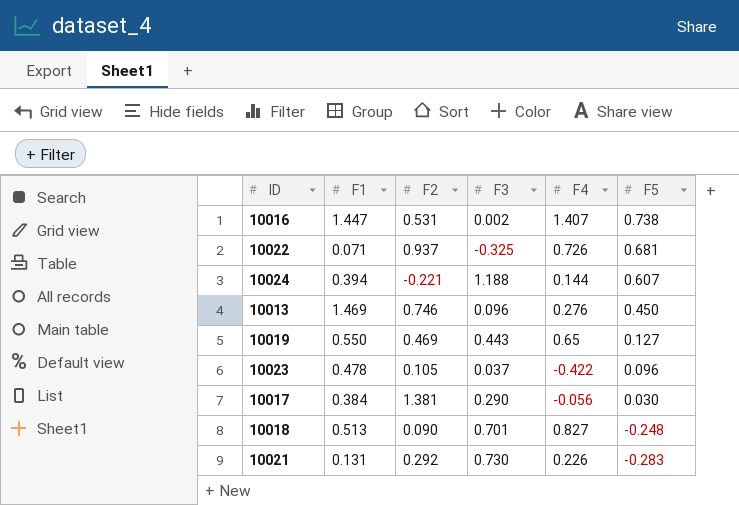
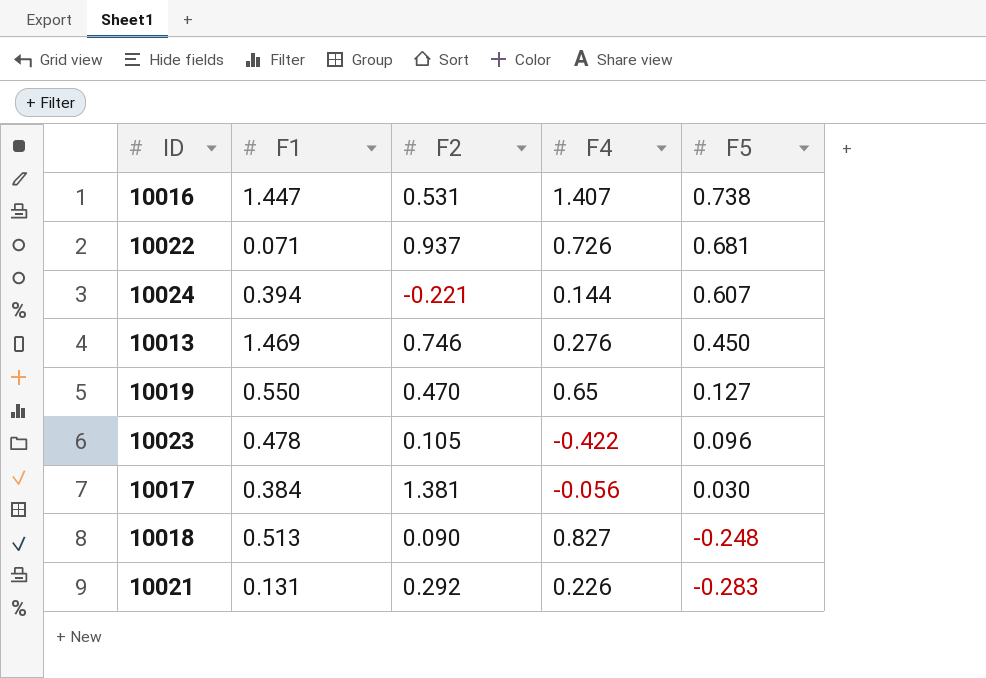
column F3 | position: 4 -> none
10019 | F2: 0.469 -> 0.470

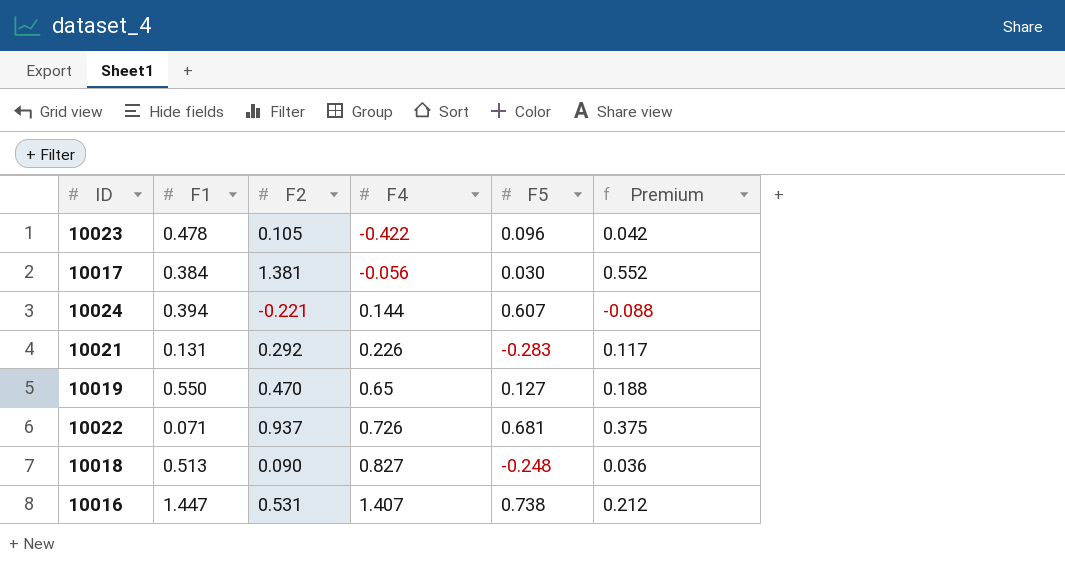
row order: F5 descending -> F4 ascending
column Premium | formula: none -> [F2] * 0.4
row 10013: 1.469 | 0.746 | 0.276 | 0.450 -> none

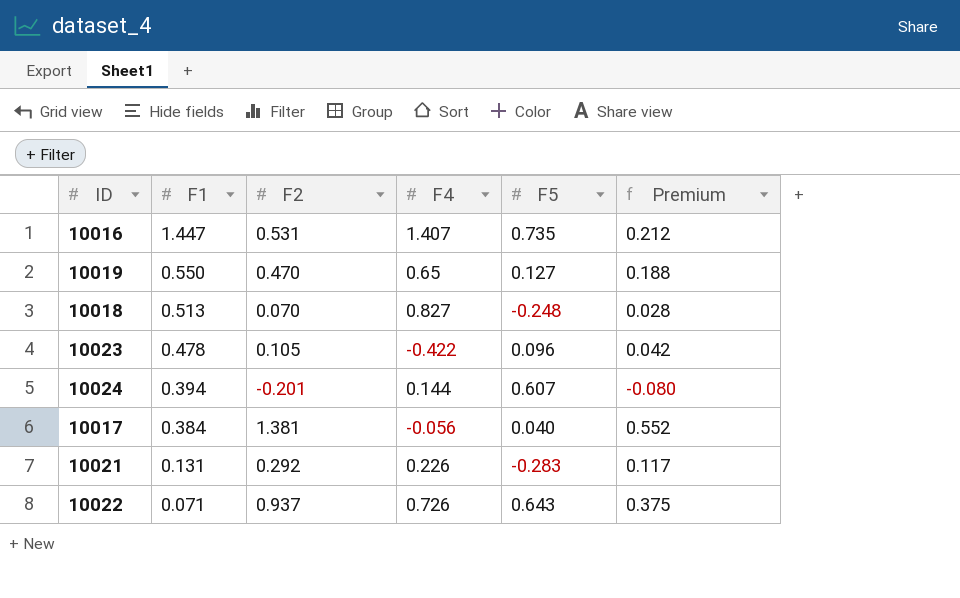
row order: F4 ascending -> F1 descending
10016 | F5: 0.738 -> 0.735
10018 | F2: 0.090 -> 0.070
10018 | Premium: 0.036 -> 0.028
10024 | F2: -0.221 -> -0.201
10024 | Premium: -0.088 -> -0.080
10017 | F5: 0.030 -> 0.040
10022 | F5: 0.681 -> 0.643

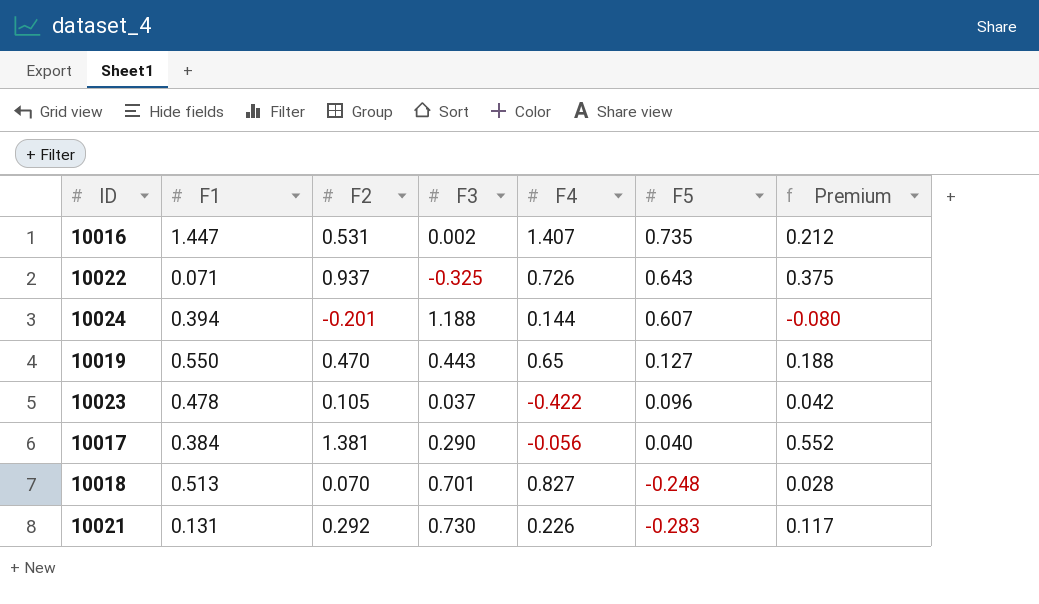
row order: F1 descending -> F5 descending
column F3 | position: none -> 4

